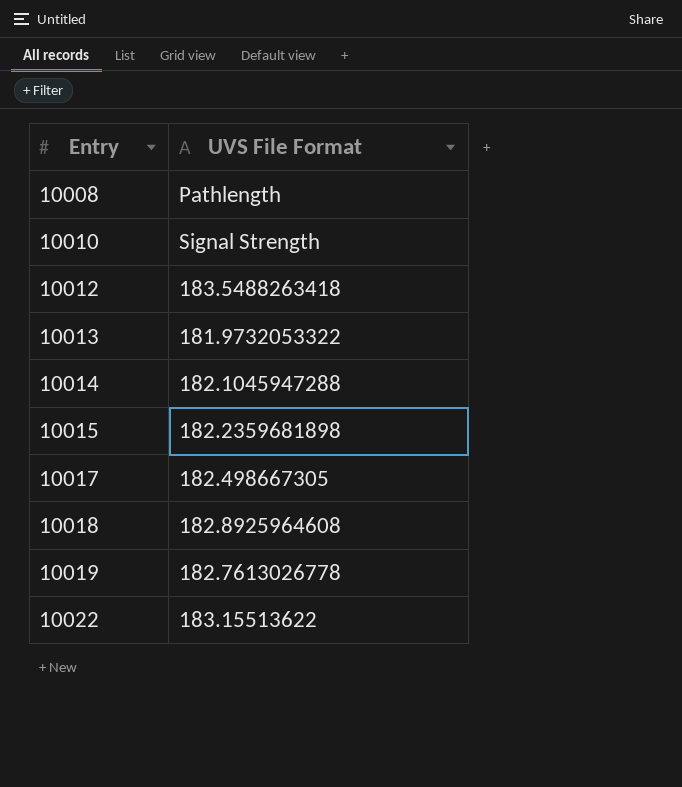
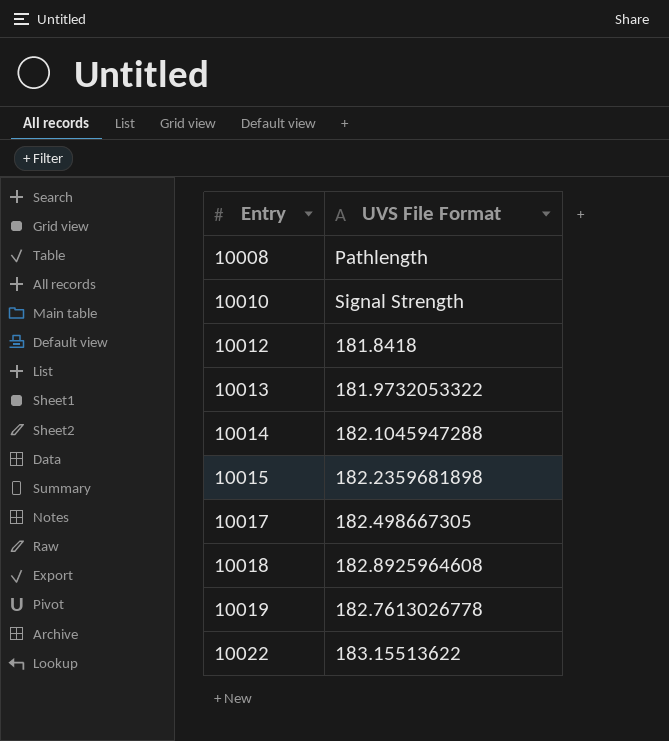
10012 | UVS File Format: 183.5488263418 -> 181.8418

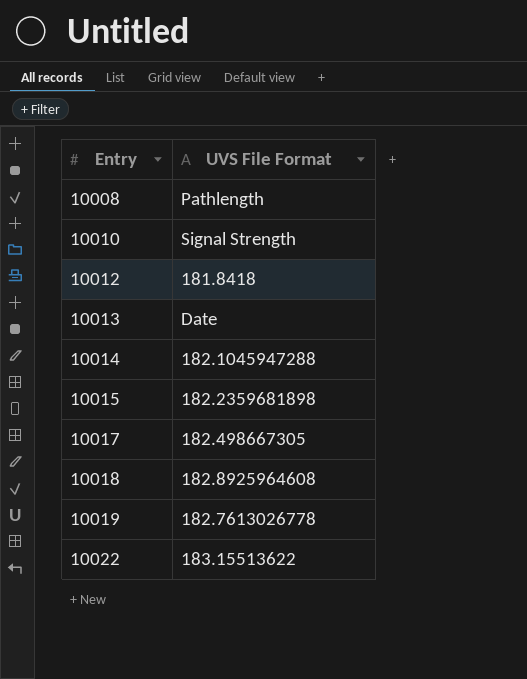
10013 | UVS File Format: 181.9732053322 -> Date

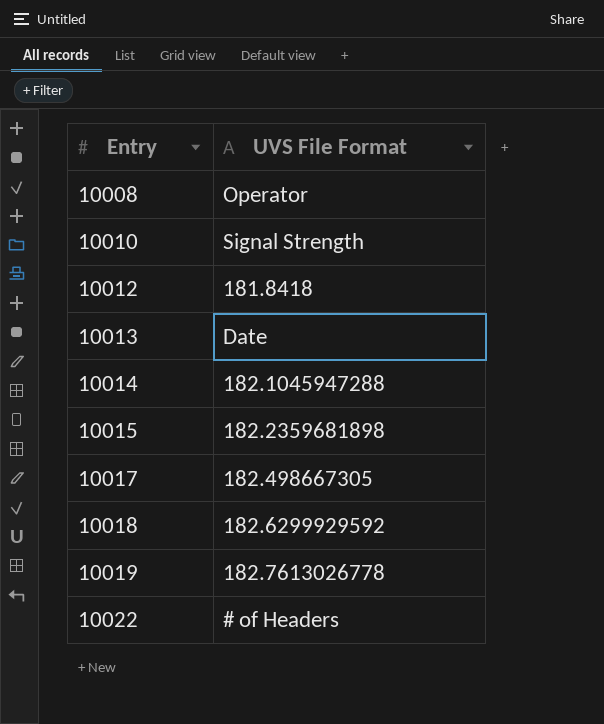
10008 | UVS File Format: Pathlength -> Operator
10018 | UVS File Format: 182.8925964608 -> 182.6299929592
10022 | UVS File Format: 183.15513622 -> # of Headers

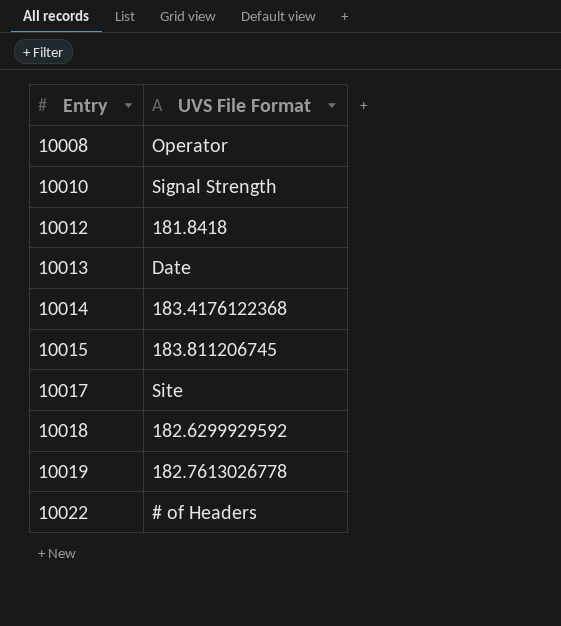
10014 | UVS File Format: 182.1045947288 -> 183.4176122368
10015 | UVS File Format: 182.2359681898 -> 183.811206745
10017 | UVS File Format: 182.498667305 -> Site

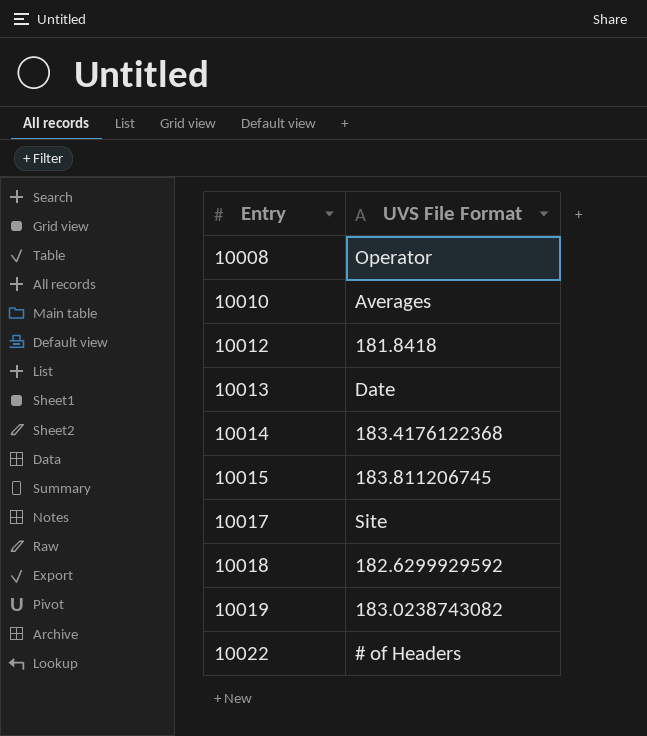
10010 | UVS File Format: Signal Strength -> Averages
10019 | UVS File Format: 182.7613026778 -> 183.0238743082

